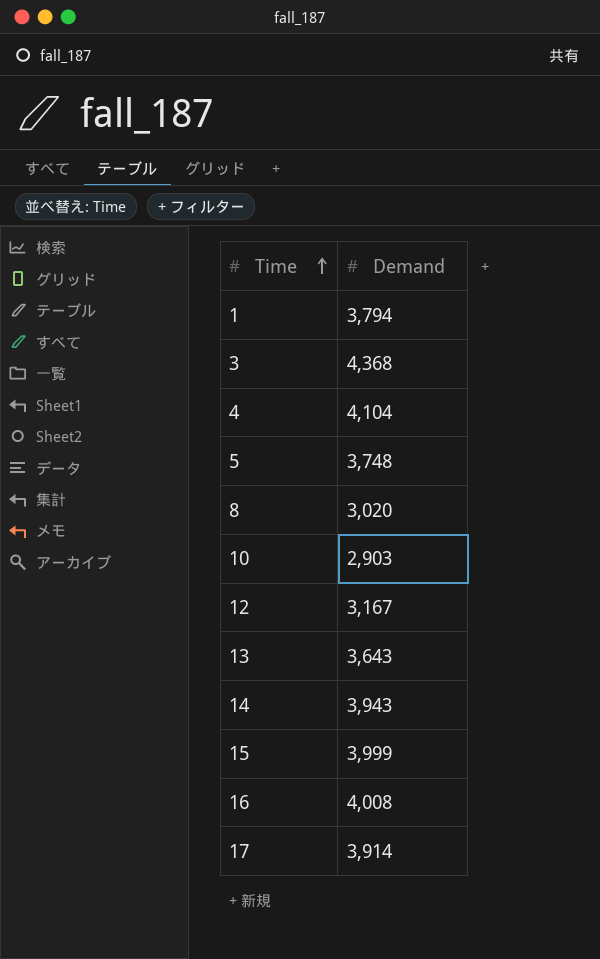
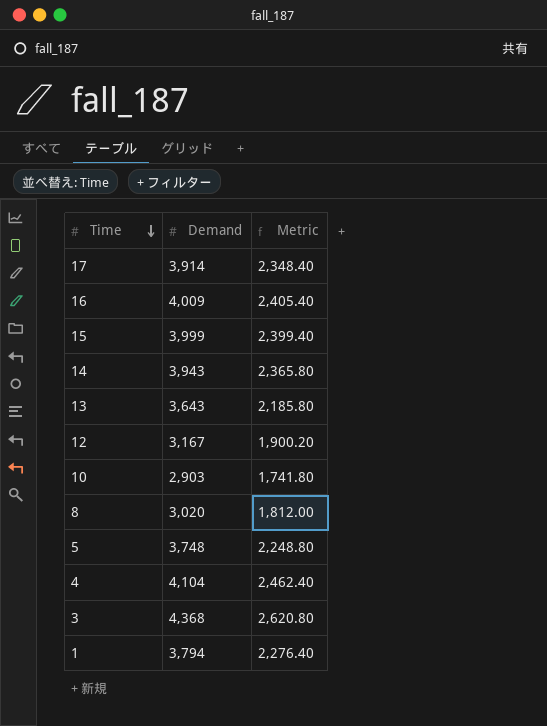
row order: Time ascending -> Time descending
column Metric | formula: none -> [Demand] * 0.6
16 | Demand: 4,008 -> 4,009

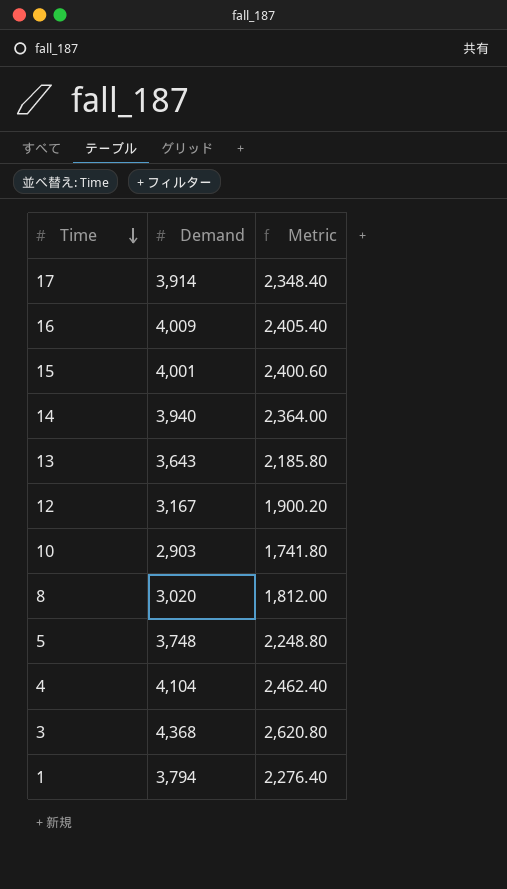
15 | Demand: 3,999 -> 4,001
15 | Metric: 2,399.40 -> 2,400.60
14 | Demand: 3,943 -> 3,940
14 | Metric: 2,365.80 -> 2,364.00

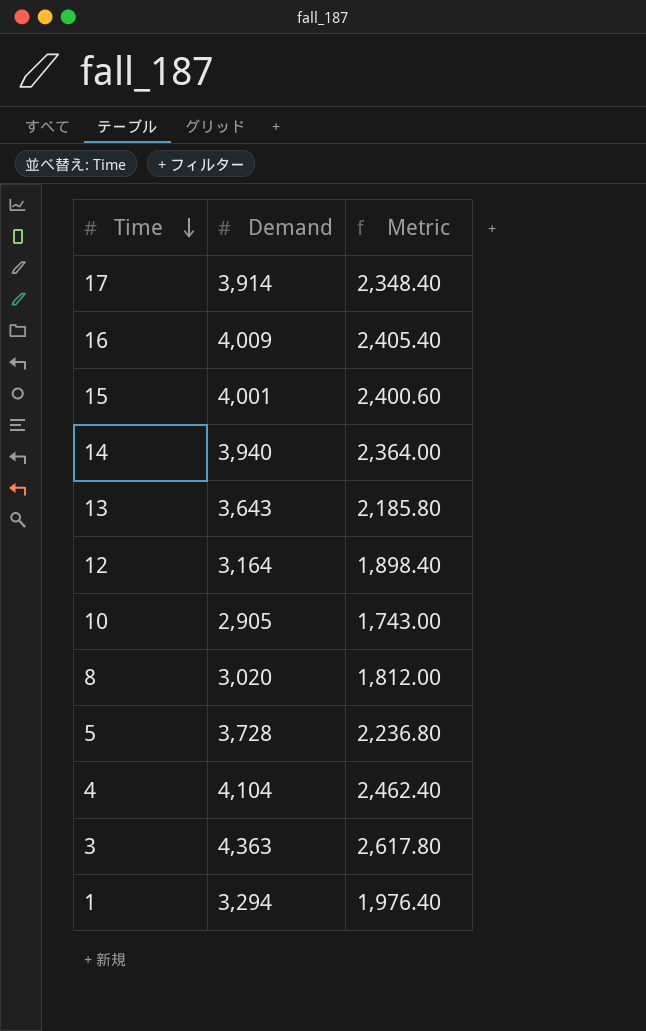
12 | Demand: 3,167 -> 3,164
12 | Metric: 1,900.20 -> 1,898.40
10 | Demand: 2,903 -> 2,905
10 | Metric: 1,741.80 -> 1,743.00
5 | Demand: 3,748 -> 3,728
5 | Metric: 2,248.80 -> 2,236.80
3 | Demand: 4,368 -> 4,363
3 | Metric: 2,620.80 -> 2,617.80
1 | Demand: 3,794 -> 3,294
1 | Metric: 2,276.40 -> 1,976.40

